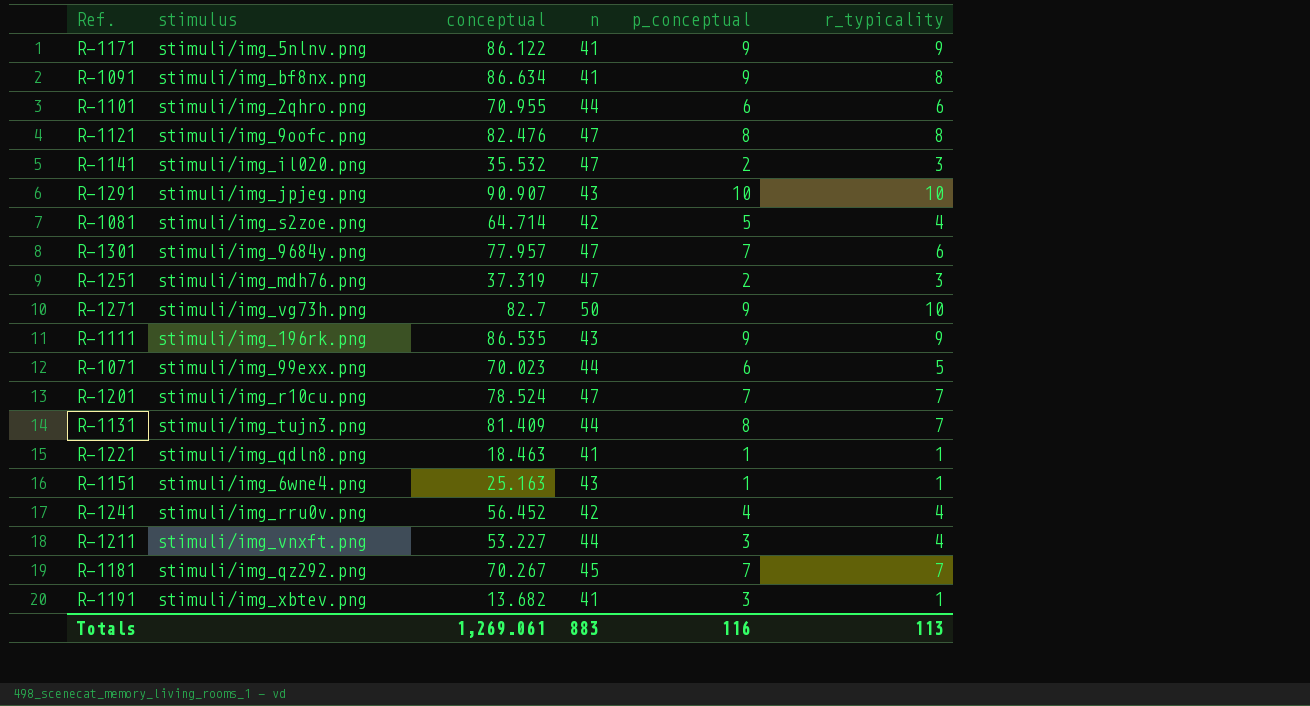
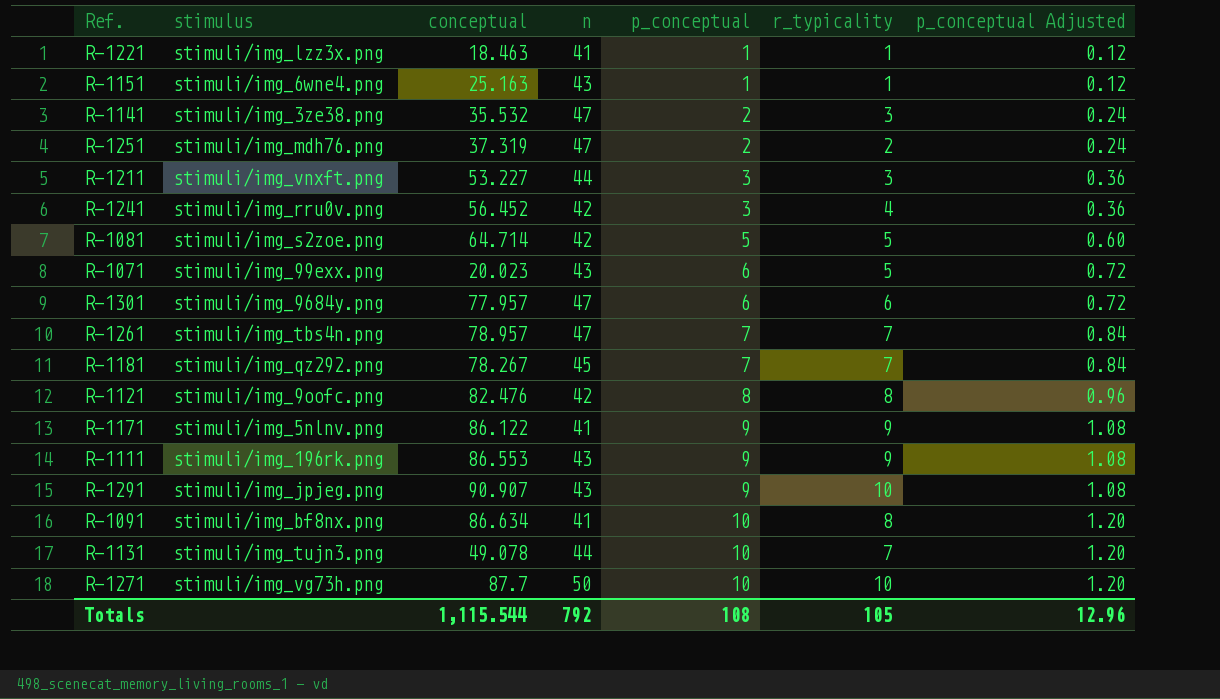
row order: none -> p_conceptual ascending
column p_conceptual Adjusted | formula: none -> [p_conceptual] * 0.12
row R-1101: stimuli/img_2qhro.png | 70.955 | 44 | 6 | 6 -> none
row R-1201: stimuli/img_r10cu.png | 78.524 | 47 | 7 | 7 -> none
row R-1191: stimuli/img_xbtev.png | 13.682 | 41 | 3 | 1 -> none
R-1221 | stimulus: stimuli/img_qdln8.png -> stimuli/img_lzz3x.png
R-1141 | stimulus: stimuli/img_il020.png -> stimuli/img_3ze38.png
R-1251 | r_typicality: 3 -> 2
R-1211 | r_typicality: 4 -> 3
R-1241 | p_conceptual: 4 -> 3
R-1081 | r_typicality: 4 -> 5
R-1071 | conceptual: 70.023 -> 20.023
R-1071 | n: 44 -> 43
R-1301 | p_conceptual: 7 -> 6
row R-1261: none -> stimuli/img_tbs4n.png | 78.957 | 47 | 7 | 7 | 0.84
R-1181 | conceptual: 70.267 -> 78.267
R-1121 | n: 47 -> 42
R-1111 | conceptual: 86.535 -> 86.553
R-1291 | p_conceptual: 10 -> 9
R-1091 | p_conceptual: 9 -> 10
R-1131 | conceptual: 81.409 -> 49.078
R-1131 | p_conceptual: 8 -> 10
R-1271 | conceptual: 82.7 -> 87.7
R-1271 | p_conceptual: 9 -> 10
Totals | conceptual: 1,269.061 -> 1,115.544
Totals | n: 883 -> 792
Totals | p_conceptual: 116 -> 108
Totals | r_typicality: 113 -> 105

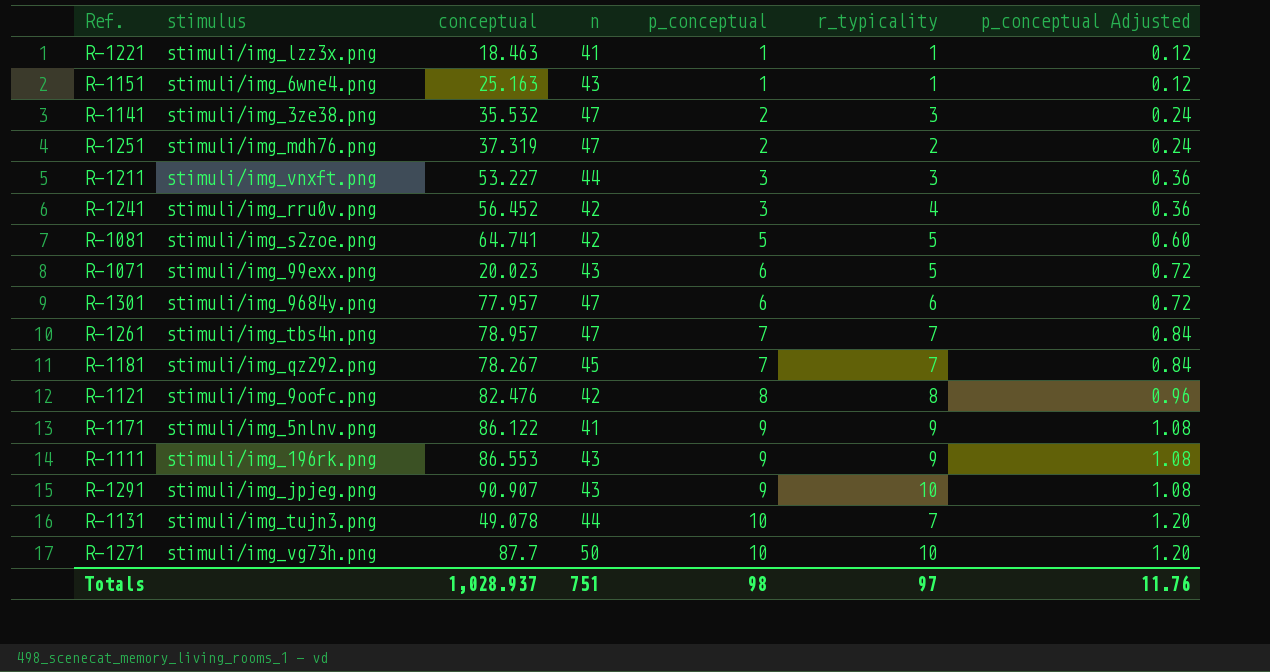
row R-1091: stimuli/img_bf8nx.png | 86.634 | 41 | 10 | 8 | 1.20 -> none
R-1081 | conceptual: 64.714 -> 64.741
Totals | conceptual: 1,115.544 -> 1,028.937
Totals | n: 792 -> 751
Totals | p_conceptual: 108 -> 98
Totals | r_typicality: 105 -> 97
Totals | p_conceptual Adjusted: 12.96 -> 11.76

